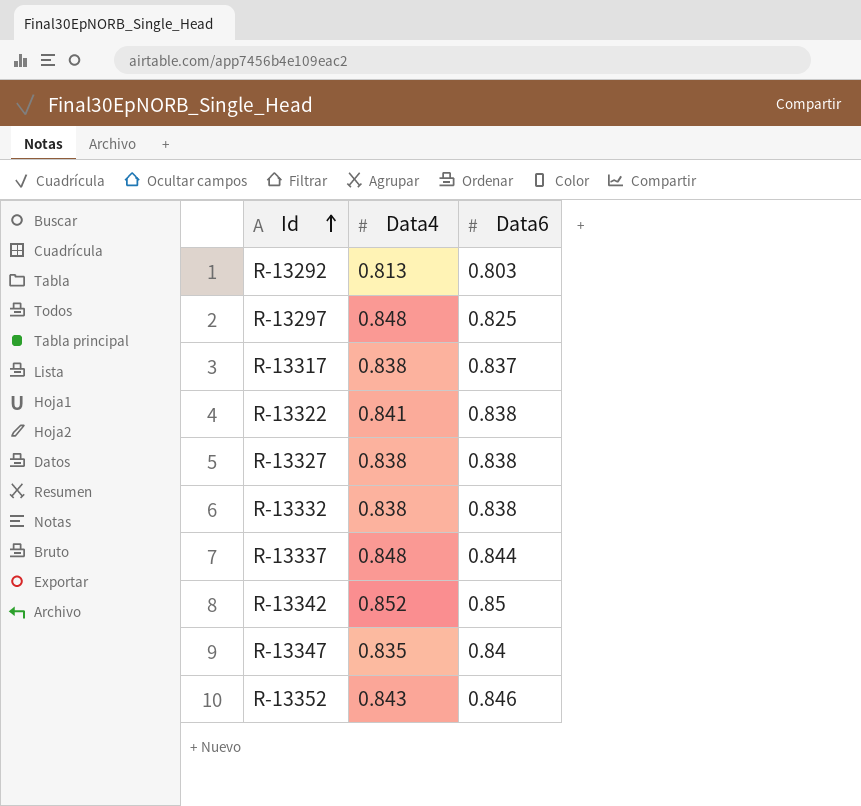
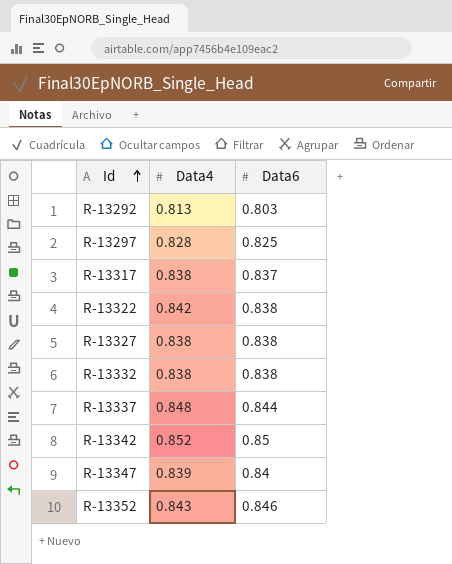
R-13297 | Data4: 0.848 -> 0.828
R-13322 | Data4: 0.841 -> 0.842
R-13347 | Data4: 0.835 -> 0.839

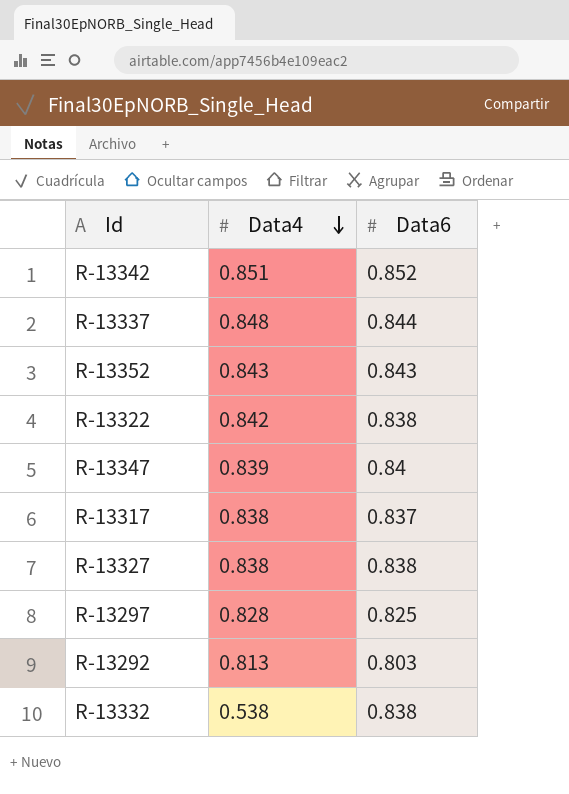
row order: Id ascending -> Data4 descending
R-13342 | Data4: 0.852 -> 0.851
R-13342 | Data6: 0.85 -> 0.852
R-13352 | Data6: 0.846 -> 0.843
R-13332 | Data4: 0.838 -> 0.538

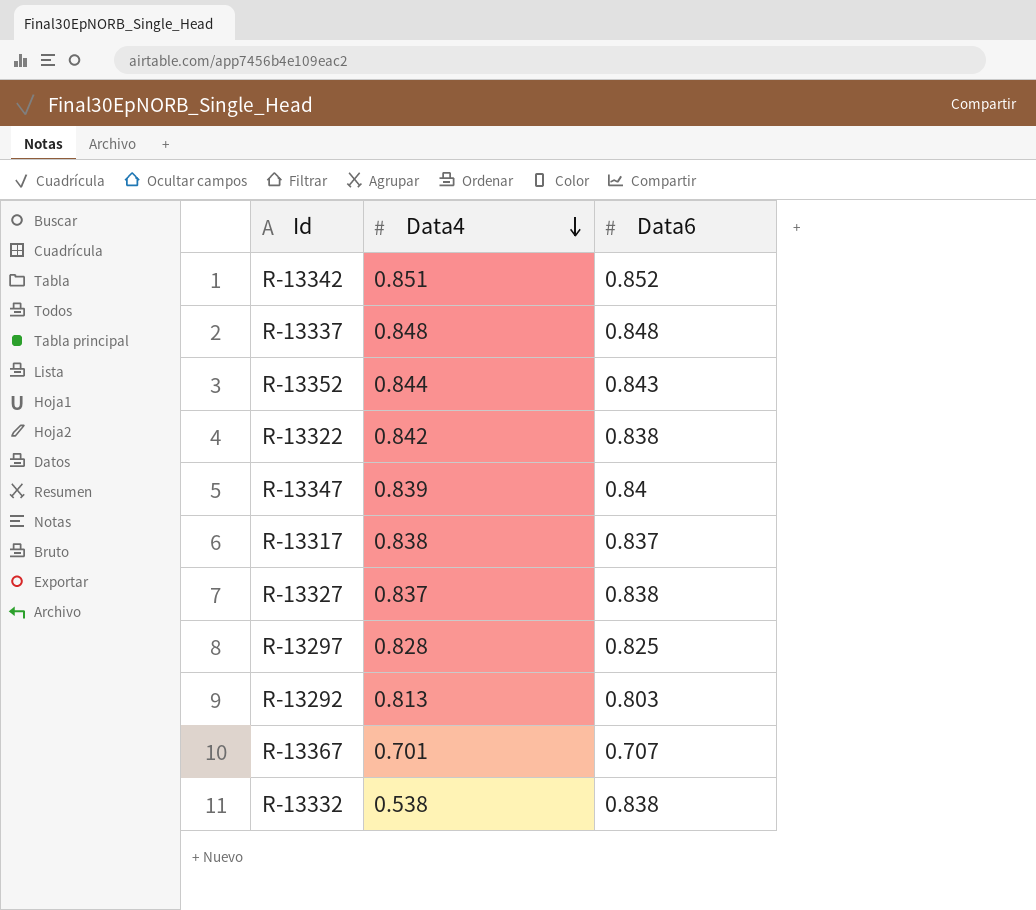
R-13337 | Data6: 0.844 -> 0.848
R-13352 | Data4: 0.843 -> 0.844
R-13327 | Data4: 0.838 -> 0.837
row R-13367: none -> 0.701 | 0.707

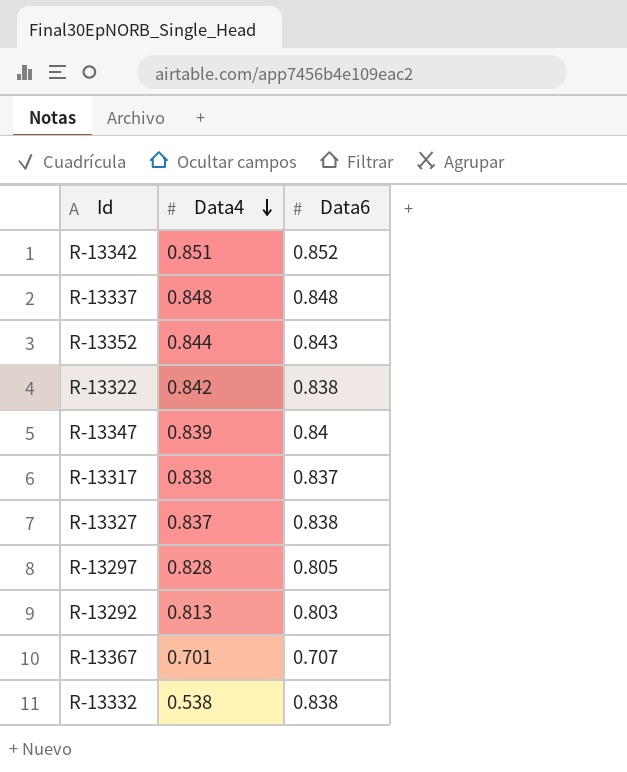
R-13297 | Data6: 0.825 -> 0.805

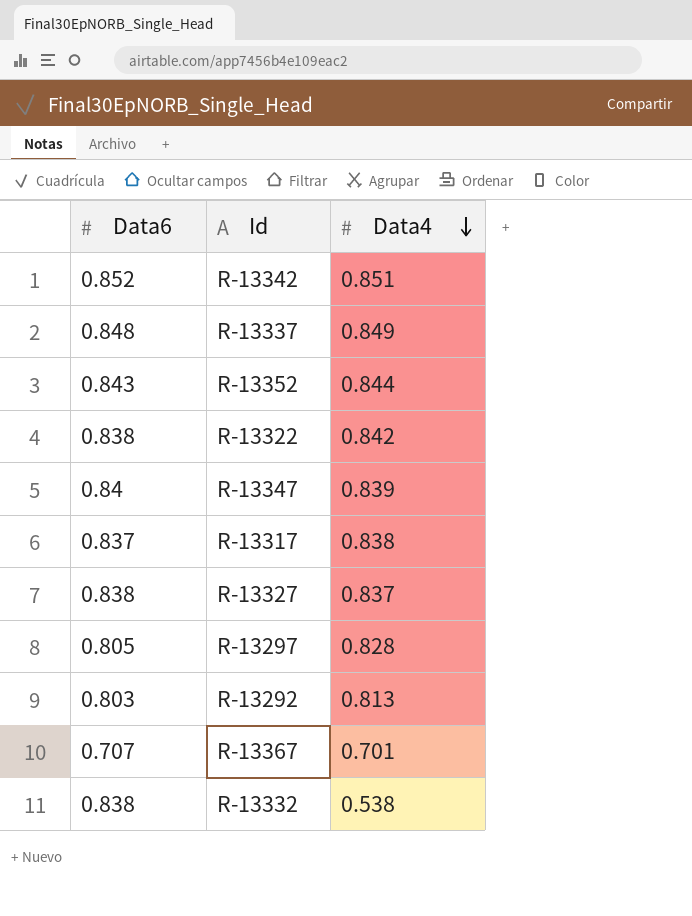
column Data6 | position: 3 -> 1
R-13337 | Data4: 0.848 -> 0.849

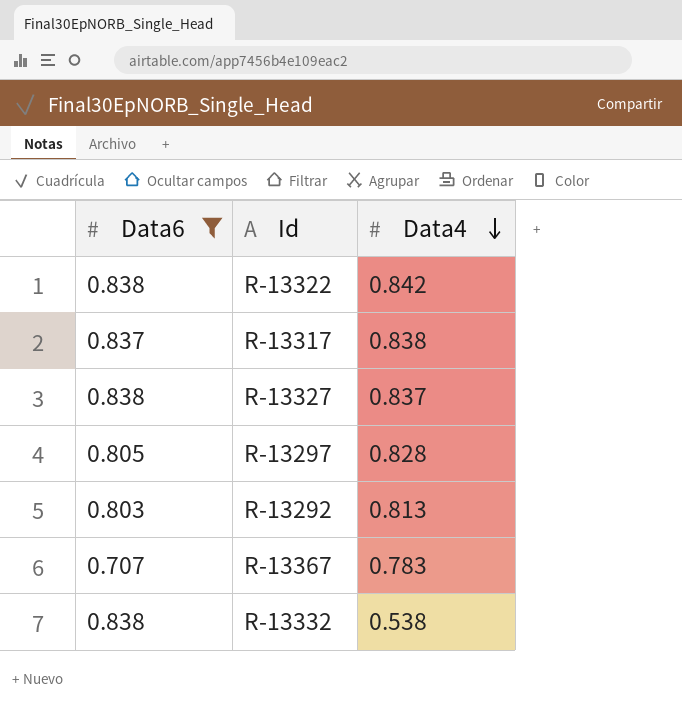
filter: none -> Data6 <= 0.838
R-13367 | Data4: 0.701 -> 0.783

